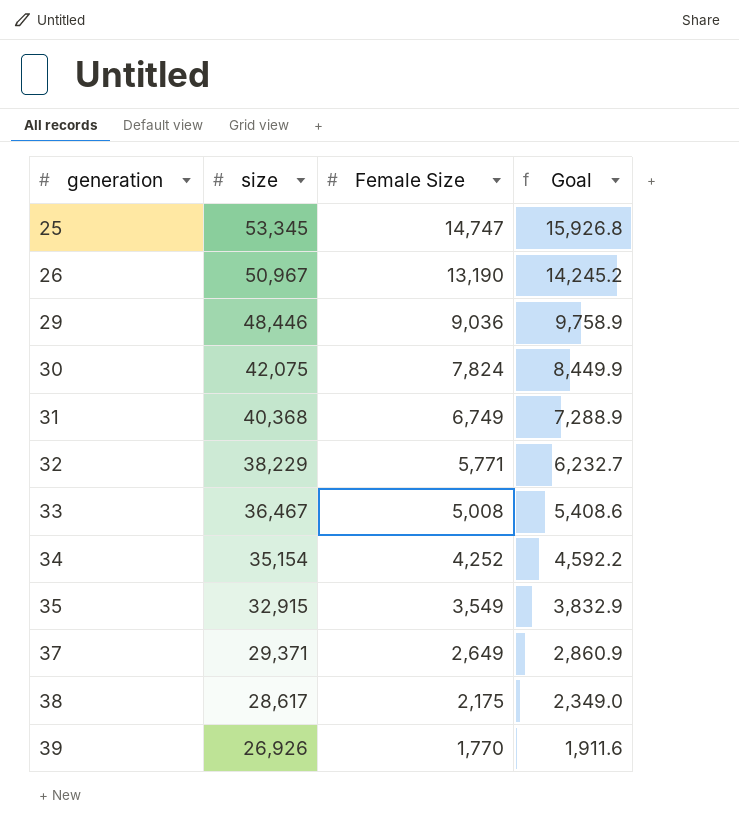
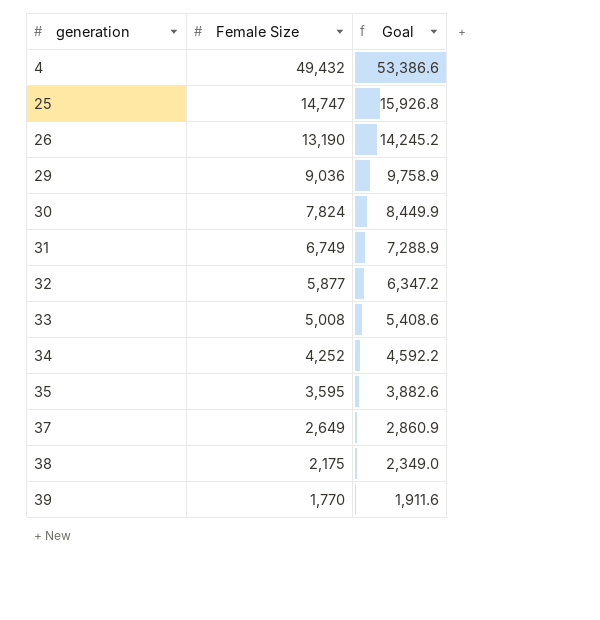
column size | position: 2 -> none
row 4: none -> 49,432 | 53,386.6
32 | Female Size: 5,771 -> 5,877
32 | Goal: 6,232.7 -> 6,347.2
35 | Female Size: 3,549 -> 3,595
35 | Goal: 3,832.9 -> 3,882.6

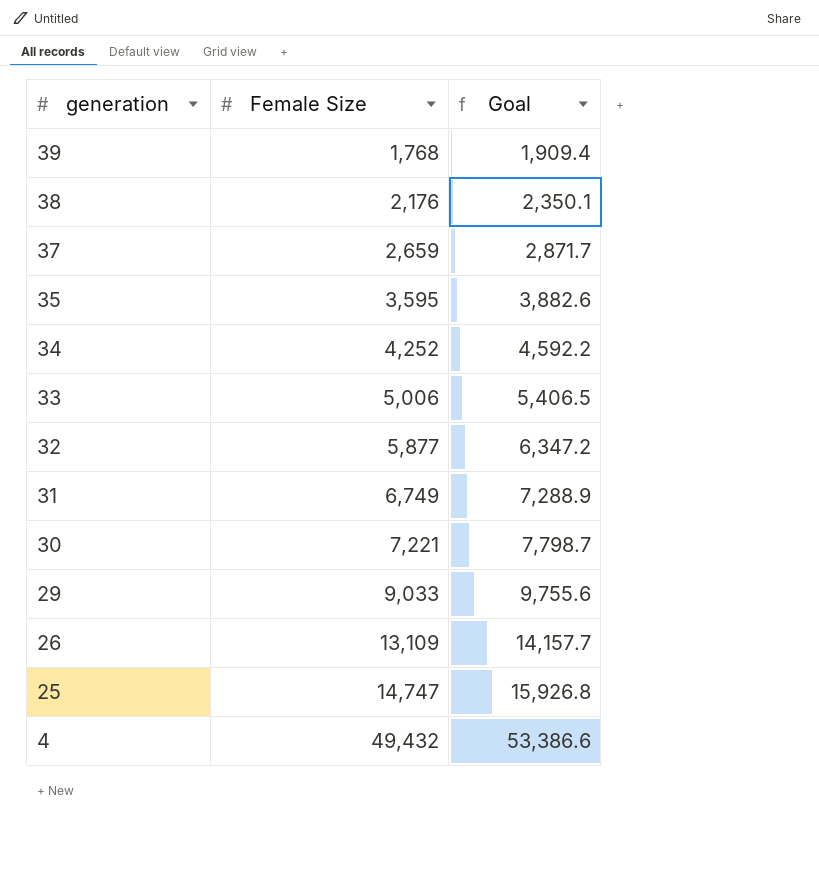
row order: generation ascending -> generation descending
39 | Female Size: 1,770 -> 1,768
39 | Goal: 1,911.6 -> 1,909.4
38 | Female Size: 2,175 -> 2,176
38 | Goal: 2,349.0 -> 2,350.1
37 | Female Size: 2,649 -> 2,659
37 | Goal: 2,860.9 -> 2,871.7
33 | Female Size: 5,008 -> 5,006
33 | Goal: 5,408.6 -> 5,406.5
30 | Female Size: 7,824 -> 7,221
30 | Goal: 8,449.9 -> 7,798.7
29 | Female Size: 9,036 -> 9,033
29 | Goal: 9,758.9 -> 9,755.6
26 | Female Size: 13,190 -> 13,109
26 | Goal: 14,245.2 -> 14,157.7

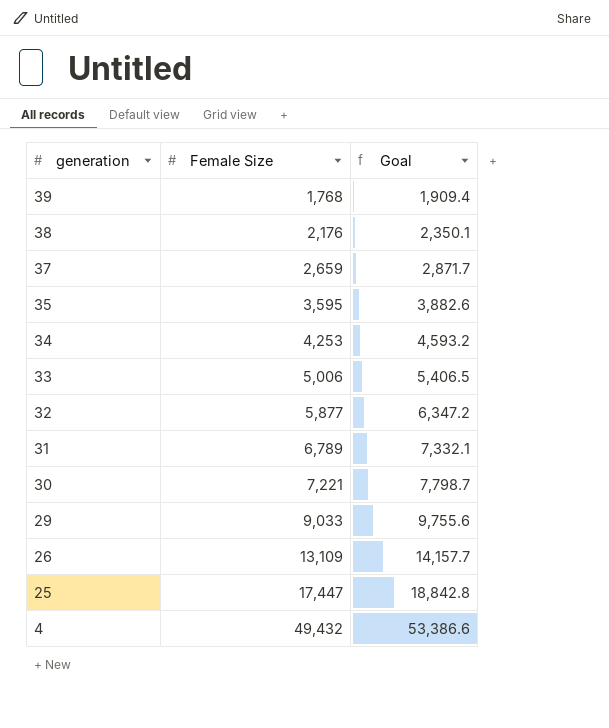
34 | Female Size: 4,252 -> 4,253
34 | Goal: 4,592.2 -> 4,593.2
31 | Female Size: 6,749 -> 6,789
31 | Goal: 7,288.9 -> 7,332.1
25 | Female Size: 14,747 -> 17,447
25 | Goal: 15,926.8 -> 18,842.8

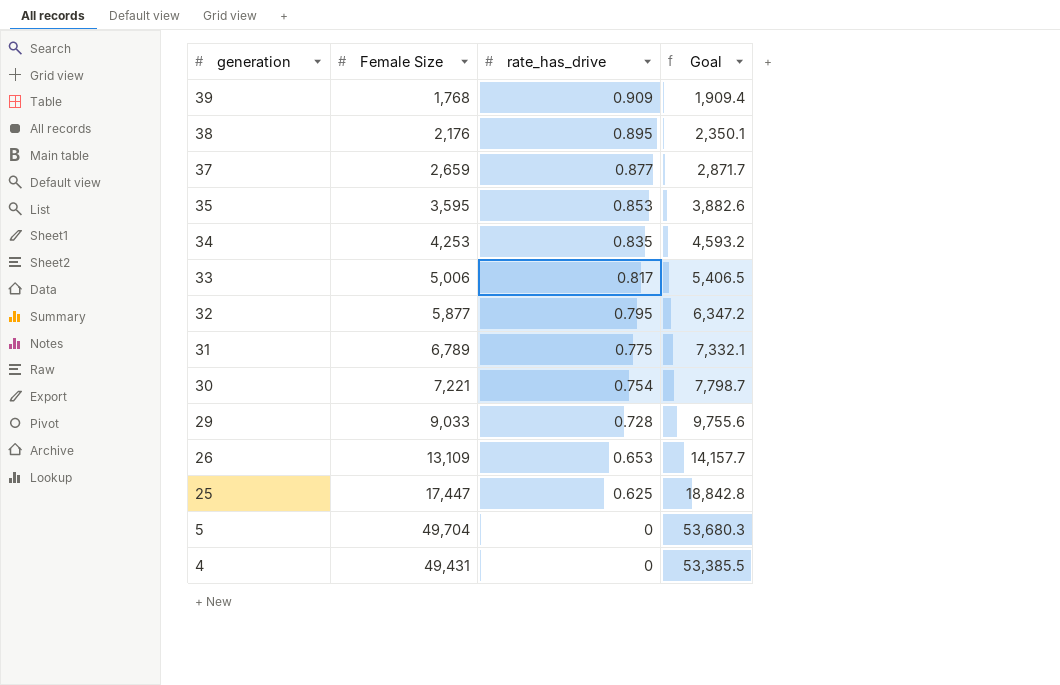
column rate_has_drive | position: none -> 3
row 5: none -> 49,704 | 0 | 53,680.3
4 | Female Size: 49,432 -> 49,431
4 | Goal: 53,386.6 -> 53,385.5

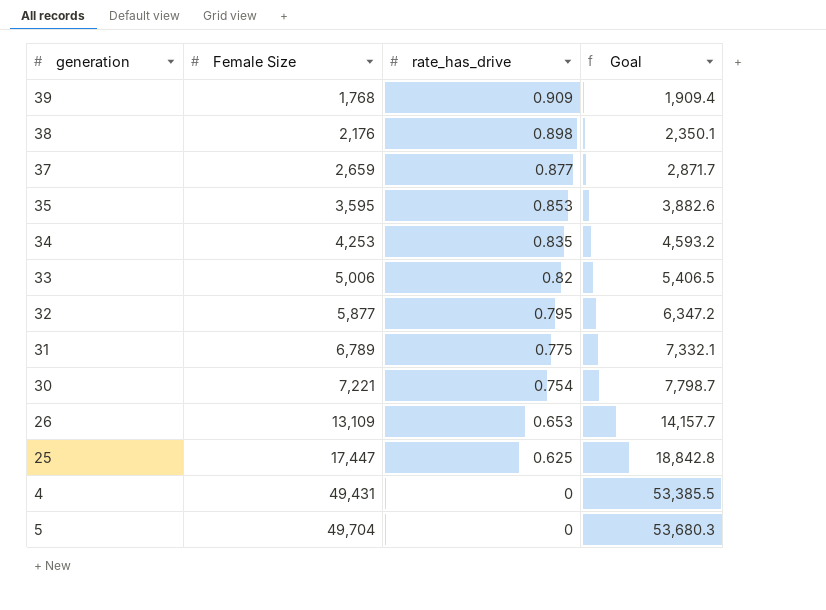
row order: generation descending -> Female Size ascending
row 29: 9,033 | 0.728 | 9,755.6 -> none
38 | rate_has_drive: 0.895 -> 0.898
33 | rate_has_drive: 0.817 -> 0.82

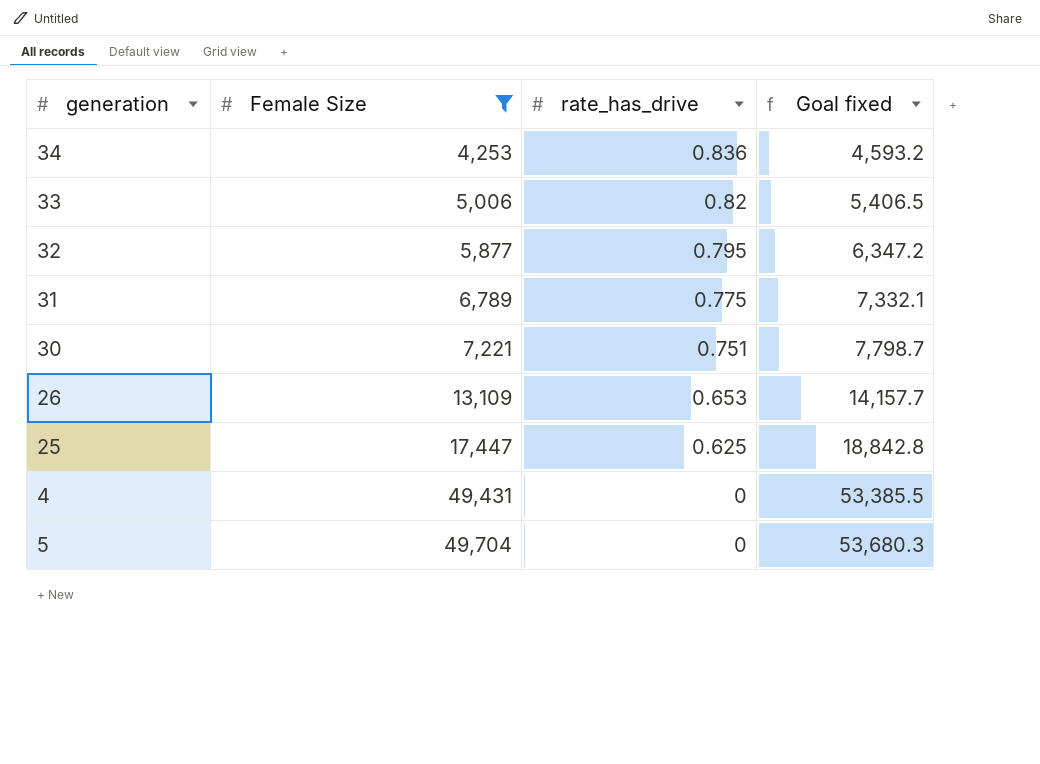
filter: none -> Female Size >= 4,253
column name: Goal -> Goal fixed
34 | rate_has_drive: 0.835 -> 0.836
30 | rate_has_drive: 0.754 -> 0.751

